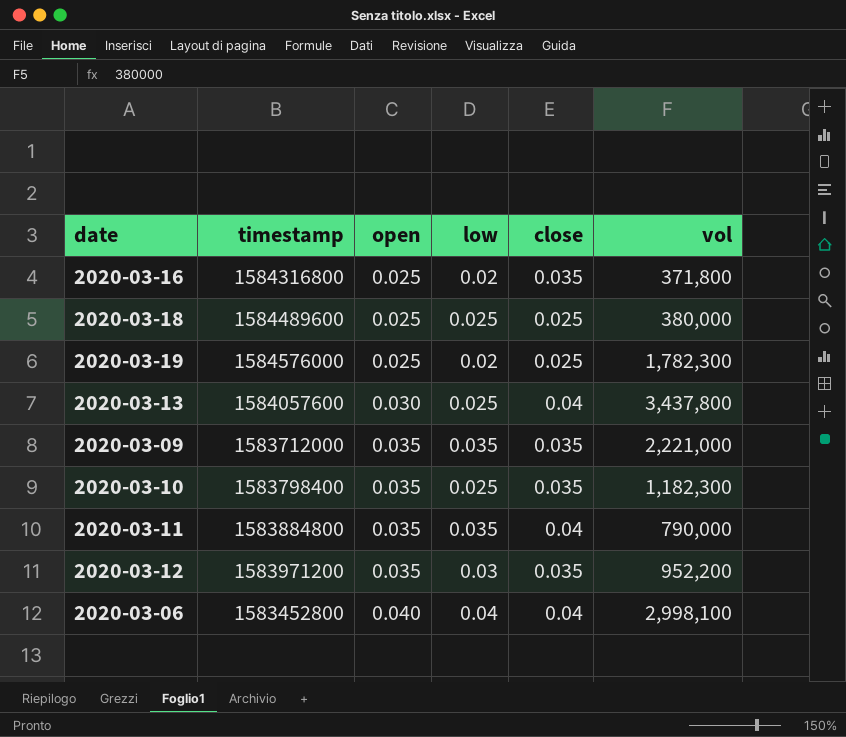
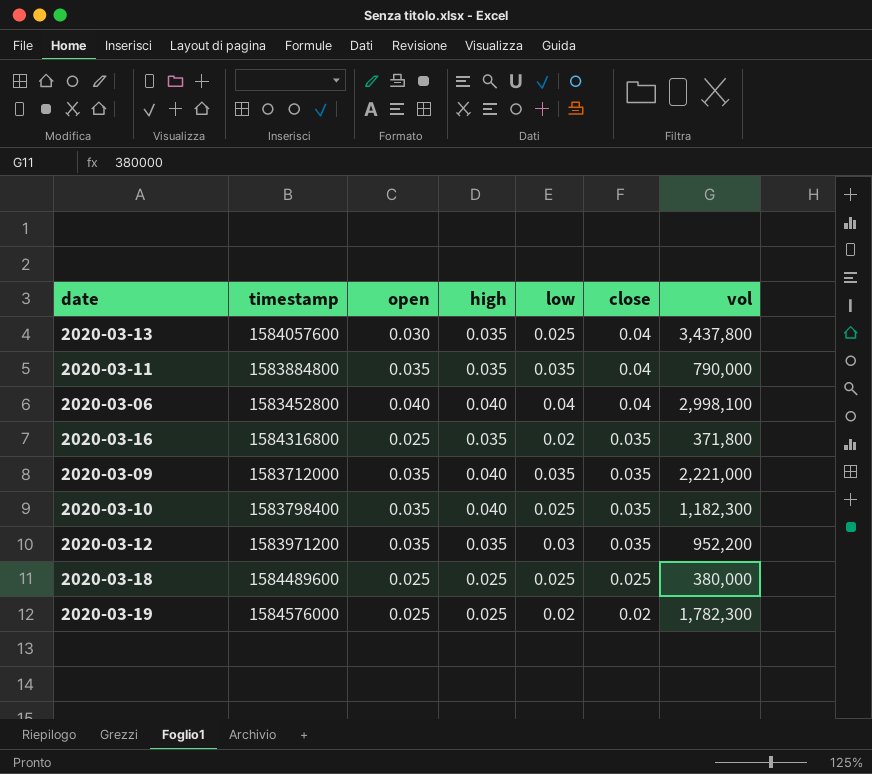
row order: open ascending -> close descending
column high | position: none -> 4
2020-03-19 | close: 0.025 -> 0.02

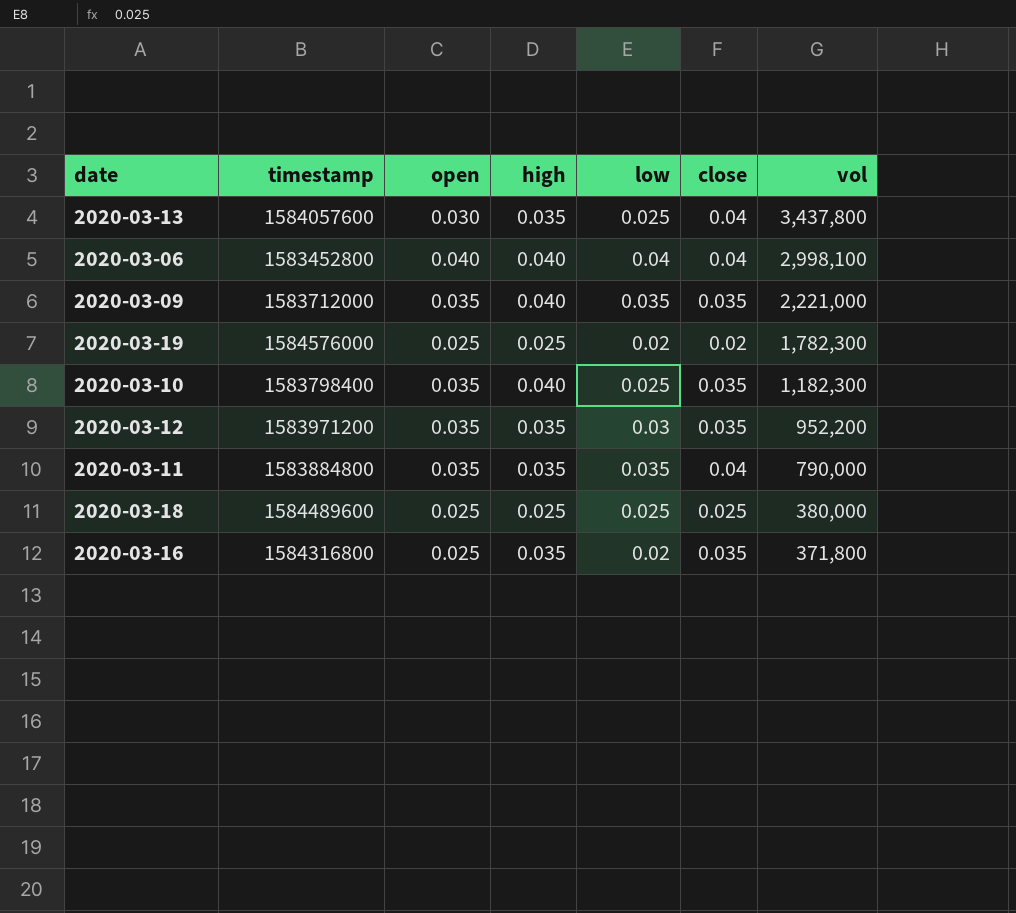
row order: close descending -> vol descending

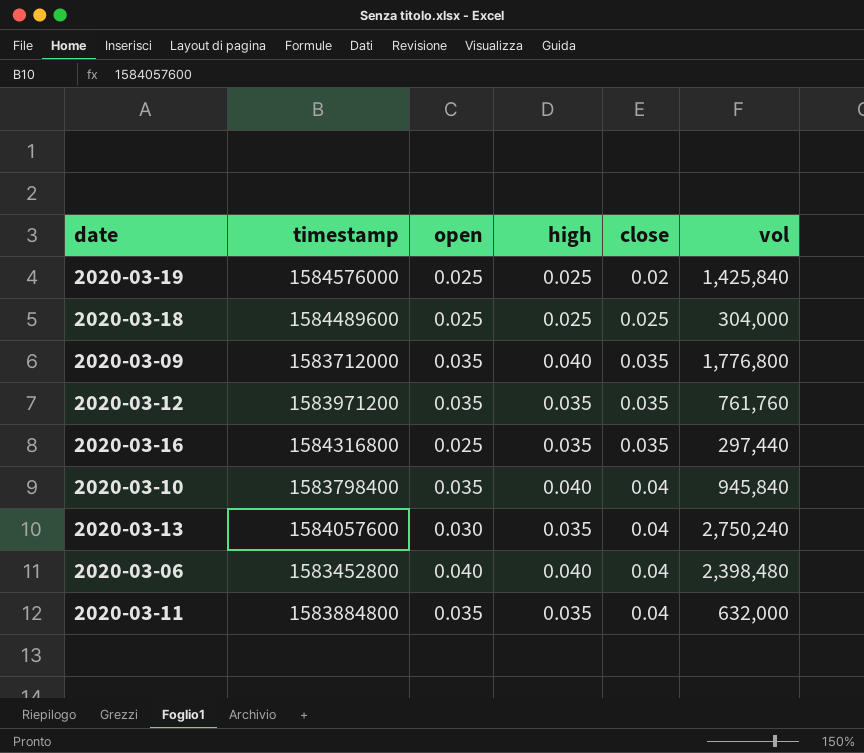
row order: vol descending -> close ascending
column low | position: 5 -> none
2020-03-19 | vol: 1,782,300 -> 1,425,840
2020-03-18 | vol: 380,000 -> 304,000
2020-03-09 | vol: 2,221,000 -> 1,776,800
2020-03-12 | vol: 952,200 -> 761,760
2020-03-16 | vol: 371,800 -> 297,440
2020-03-10 | close: 0.035 -> 0.04
2020-03-10 | vol: 1,182,300 -> 945,840
2020-03-13 | vol: 3,437,800 -> 2,750,240
2020-03-06 | vol: 2,998,100 -> 2,398,480
2020-03-11 | vol: 790,000 -> 632,000

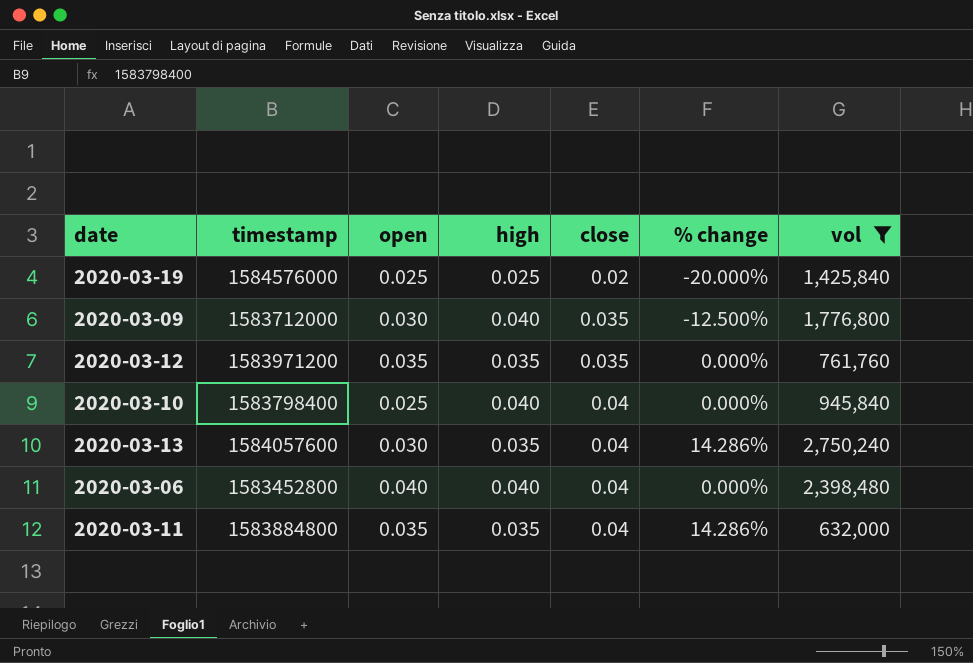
filter: none -> vol >= 632,000
column % change | formula: none -> ([close] - [high]) / [high]
2020-03-09 | open: 0.035 -> 0.030
2020-03-10 | open: 0.035 -> 0.025

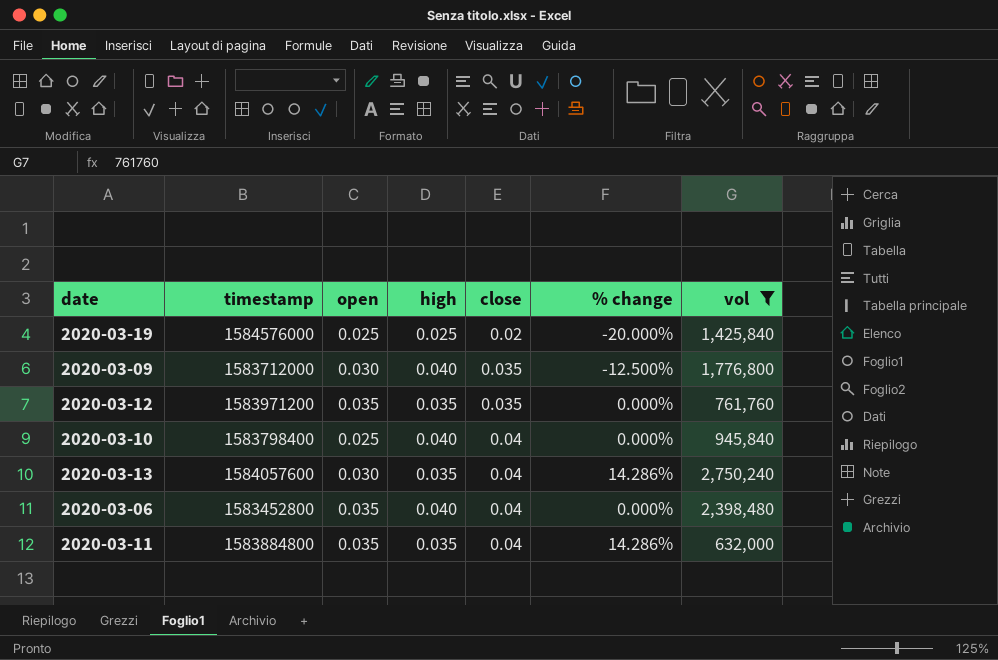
2020-03-06 | open: 0.040 -> 0.035

